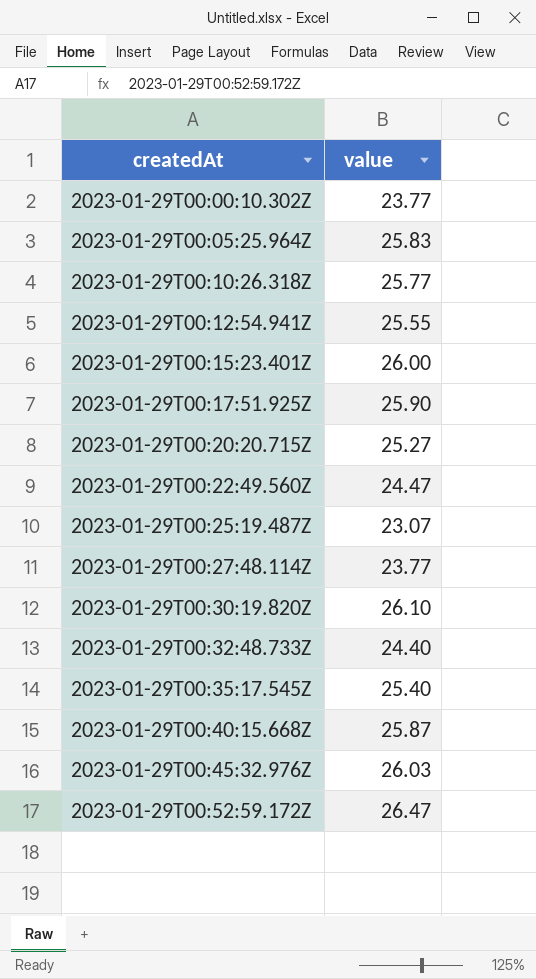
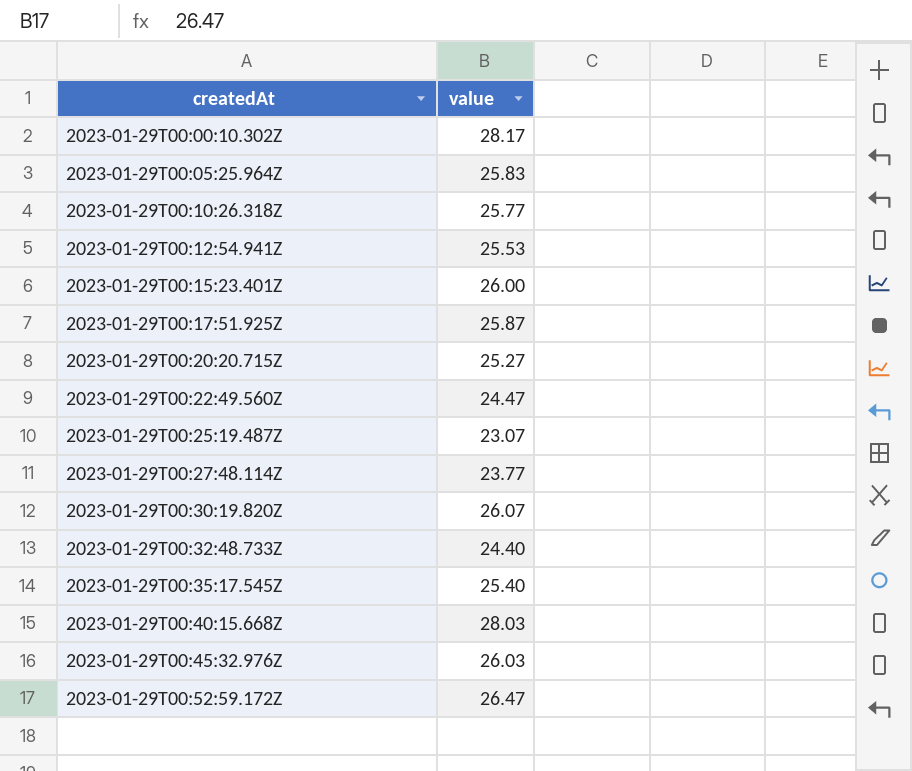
2023-01-29T00:00:10.302Z | value: 23.77 -> 28.17
2023-01-29T00:12:54.941Z | value: 25.55 -> 25.53
2023-01-29T00:17:51.925Z | value: 25.90 -> 25.87
2023-01-29T00:30:19.820Z | value: 26.10 -> 26.07
2023-01-29T00:40:15.668Z | value: 25.87 -> 28.03

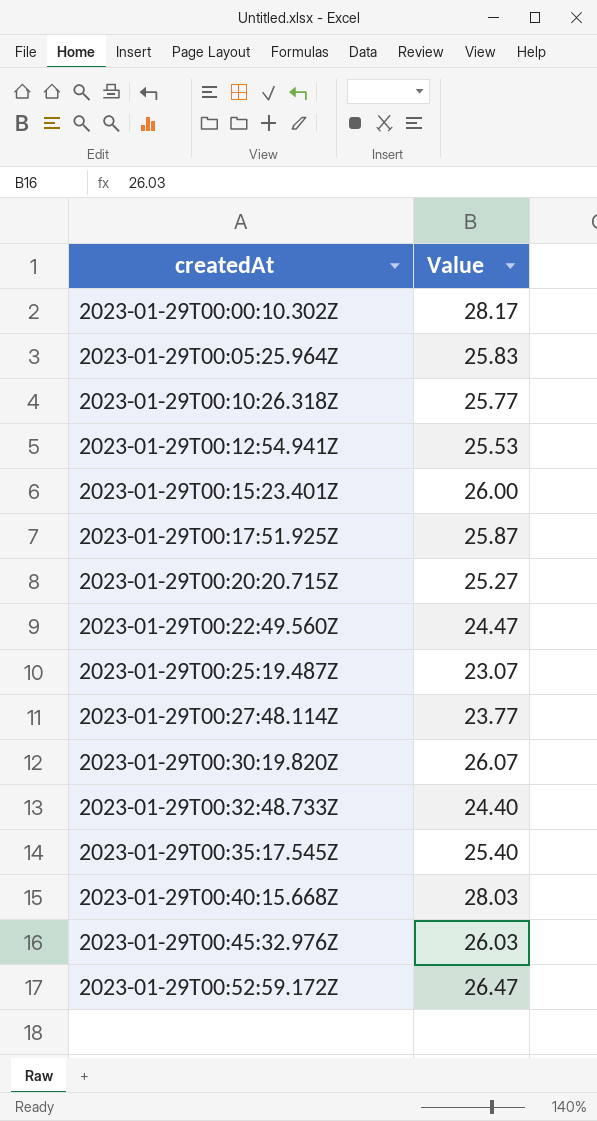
column name: value -> Value

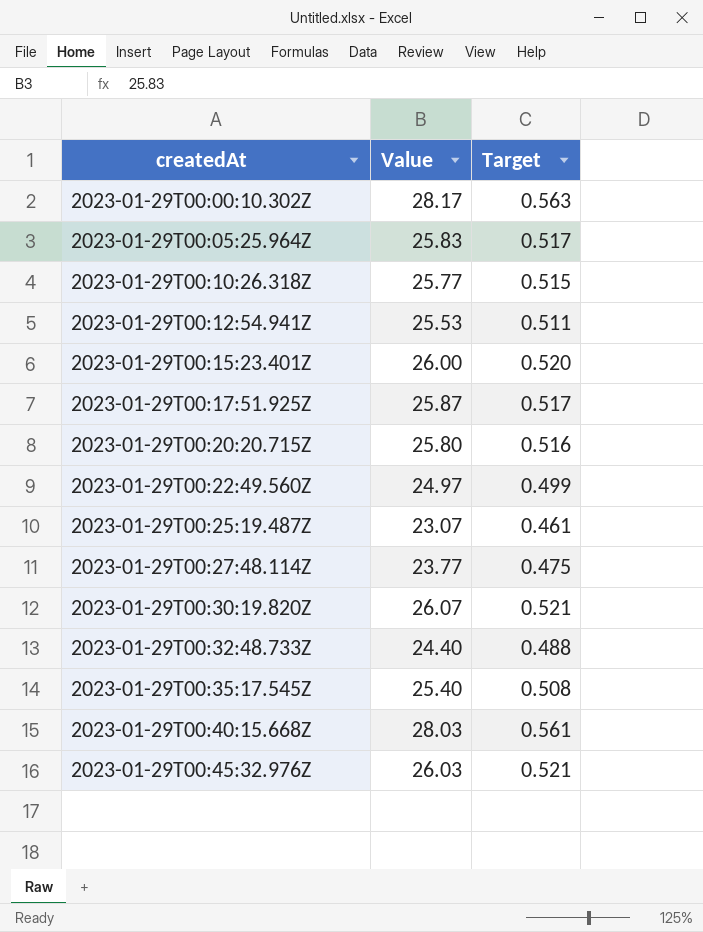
column Target | formula: none -> [Value] * 0.02
row 2023-01-29T00:52:59.172Z: 26.47 -> none
2023-01-29T00:20:20.715Z | Value: 25.27 -> 25.80
2023-01-29T00:22:49.560Z | Value: 24.47 -> 24.97

